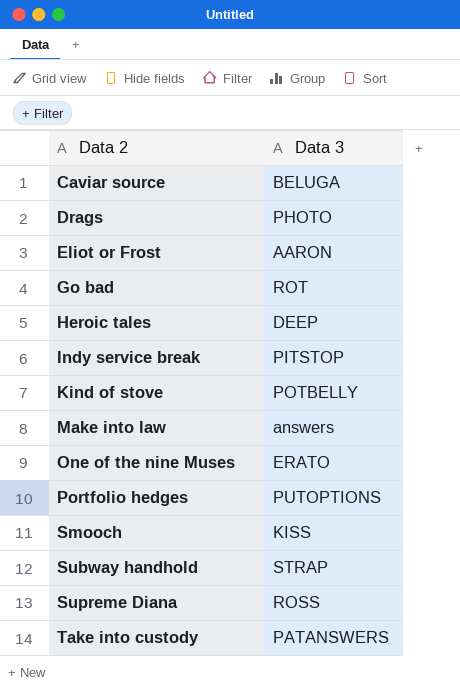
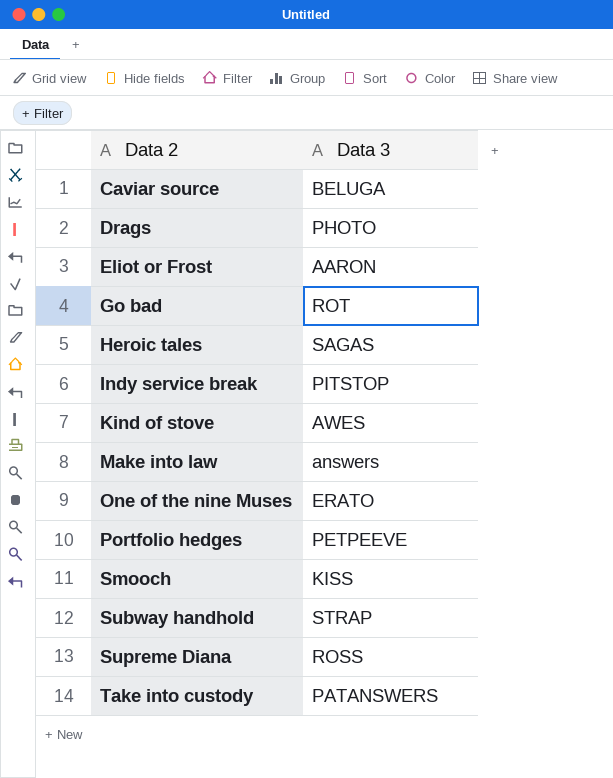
Heroic tales | Data 3: DEEP -> SAGAS
Kind of stove | Data 3: POTBELLY -> AWES
Portfolio hedges | Data 3: PUTOPTIONS -> PETPEEVE

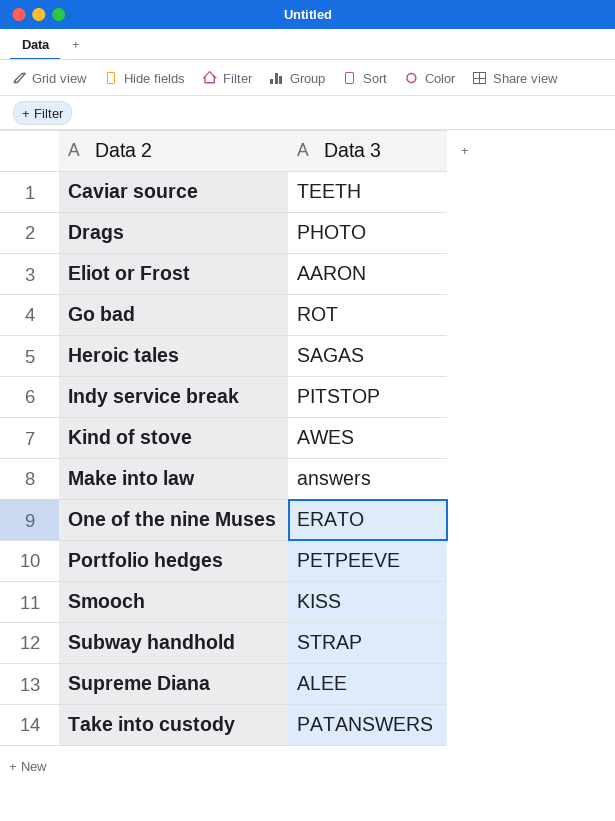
Caviar source | Data 3: BELUGA -> TEETH
Supreme Diana | Data 3: ROSS -> ALEE

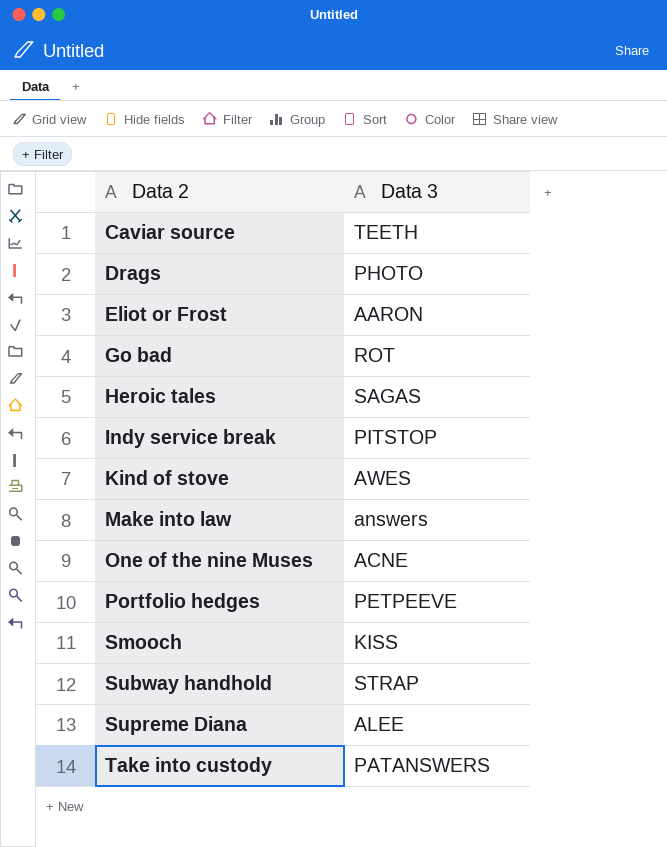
One of the nine Muses | Data 3: ERATO -> ACNE

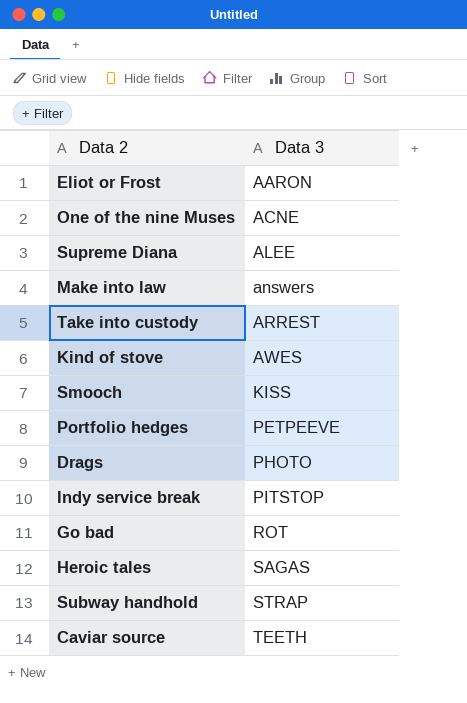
row order: Data 2 ascending -> Data 3 ascending
Take into custody | Data 3: PATANSWERS -> ARREST

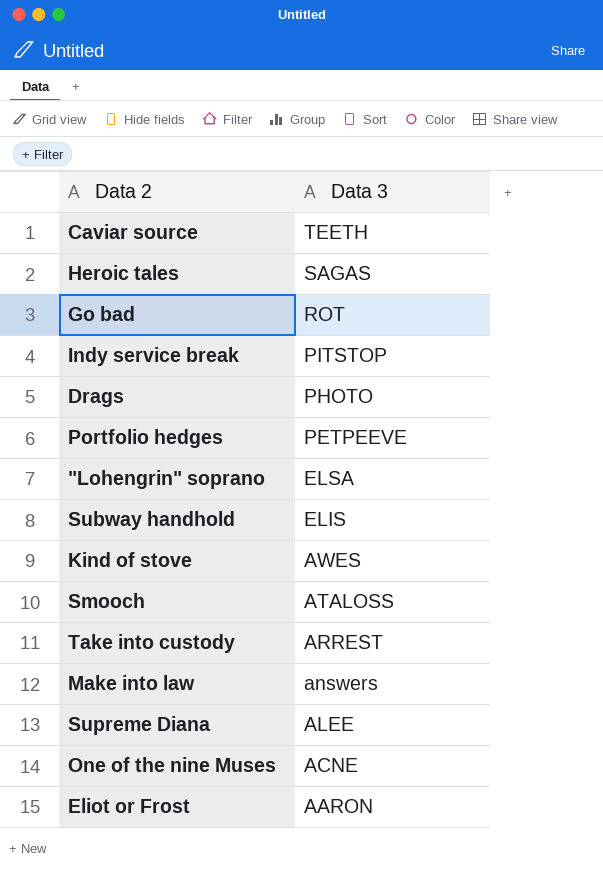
row order: Data 3 ascending -> Data 3 descending
row "Lohengrin" soprano: none -> ELSA
Subway handhold | Data 3: STRAP -> ELIS
Smooch | Data 3: KISS -> ATALOSS

